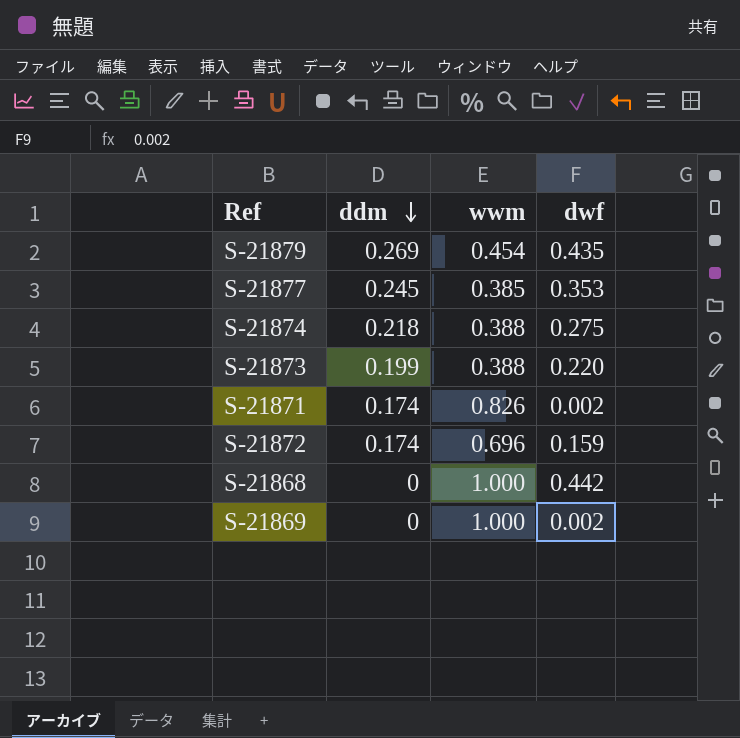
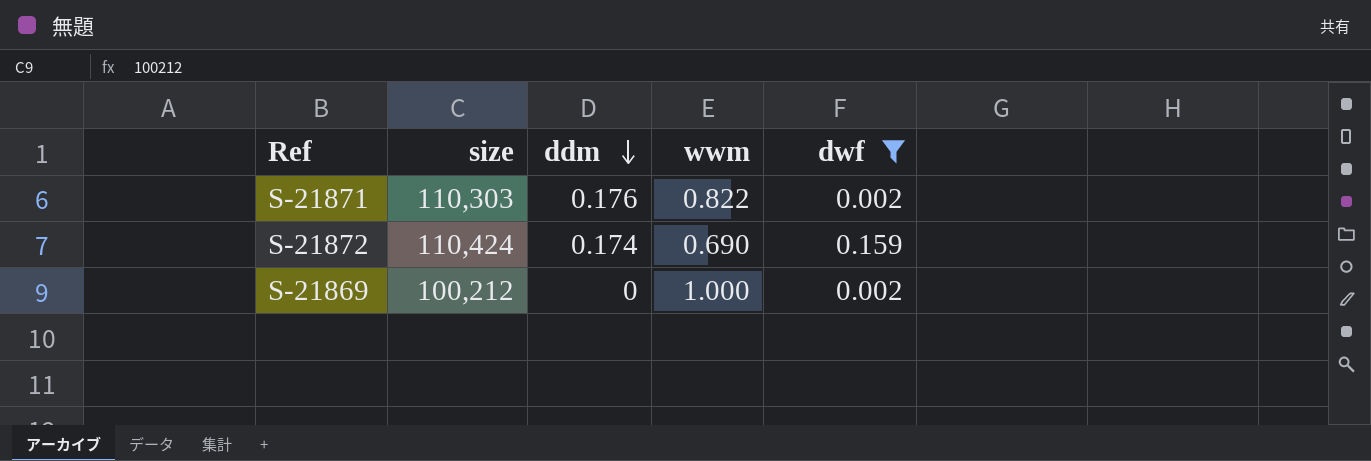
filter: none -> dwf <= 0.159
column size | position: none -> 2
S-21871 | ddm: 0.174 -> 0.176
S-21871 | wwm: 0.826 -> 0.822
S-21872 | wwm: 0.696 -> 0.690

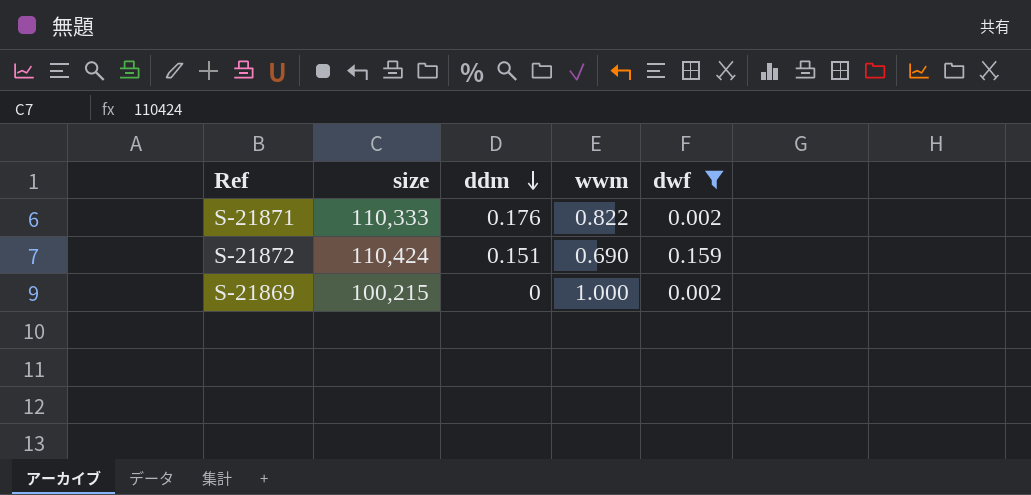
S-21871 | size: 110,303 -> 110,333
S-21872 | ddm: 0.174 -> 0.151
S-21869 | size: 100,212 -> 100,215

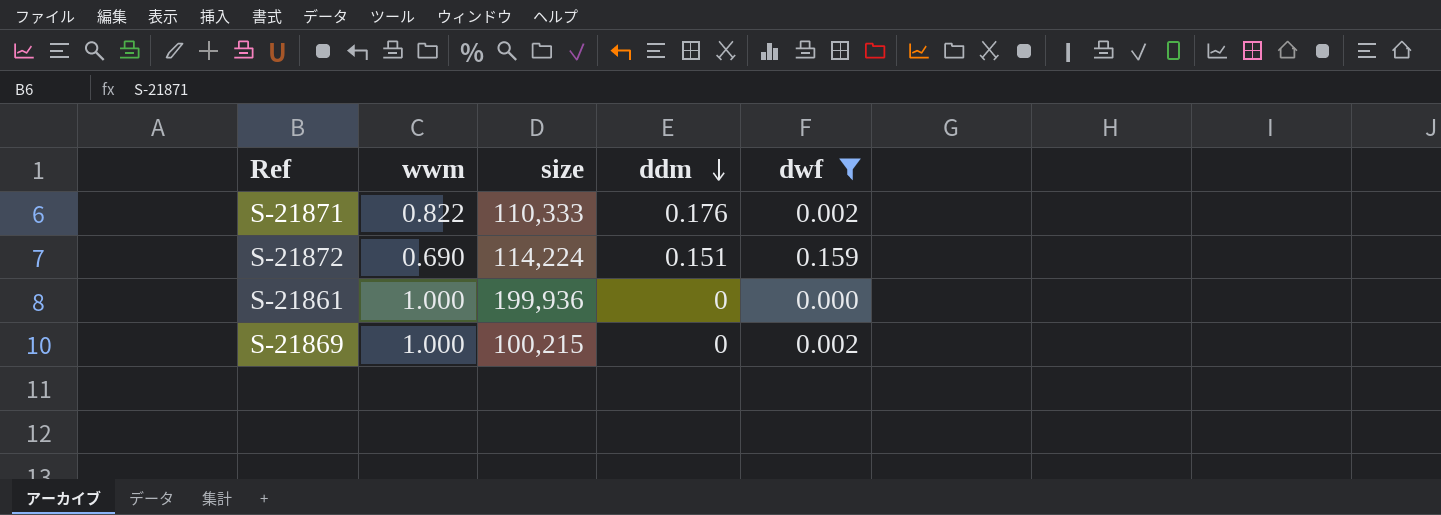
column wwm | position: 4 -> 2
S-21872 | size: 110,424 -> 114,224
row S-21861: none -> 1.000 | 199,936 | 0 | 0.000

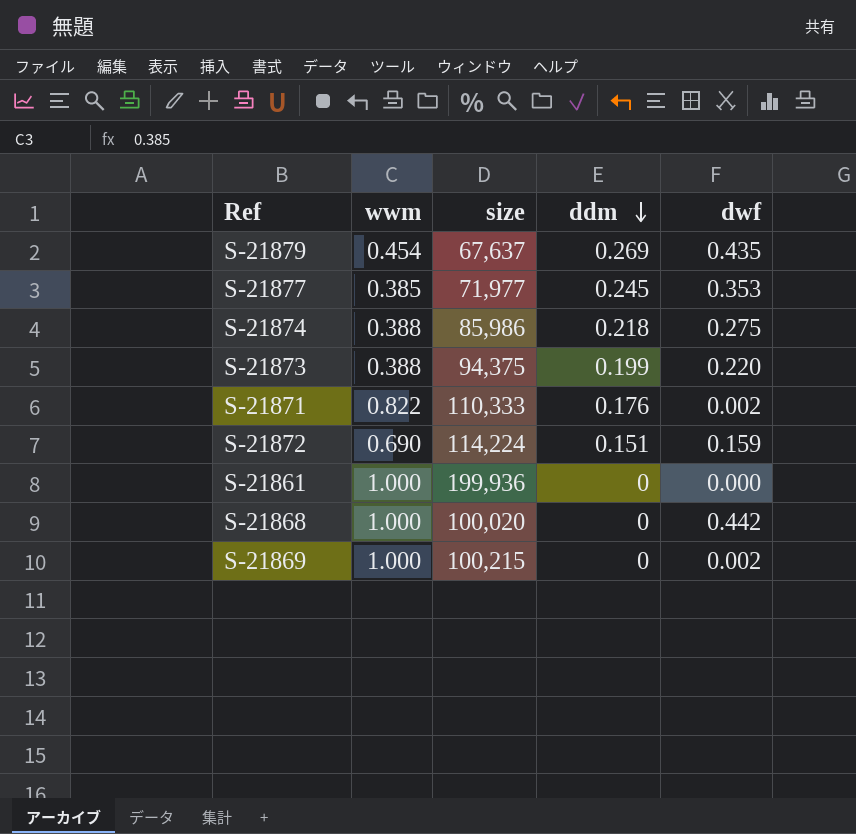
filter: dwf <= 0.159 -> none

